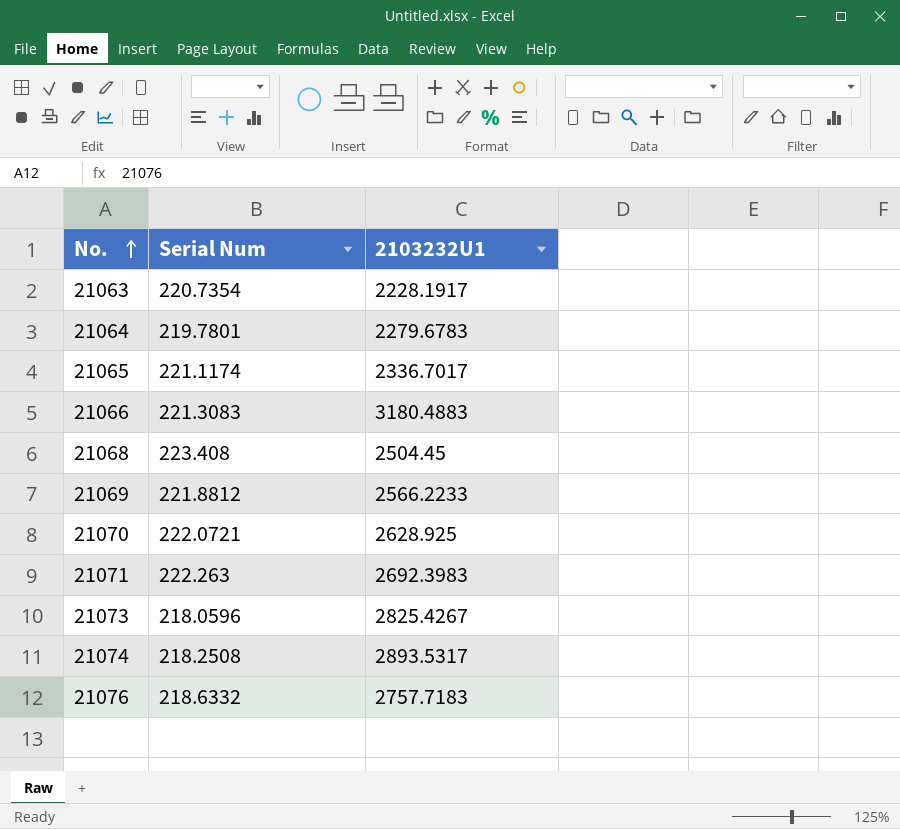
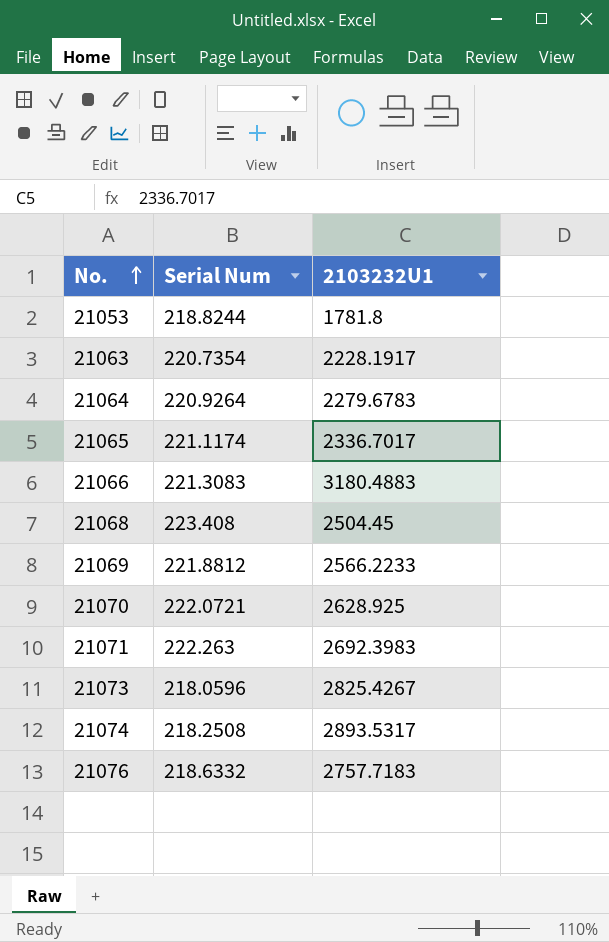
row 21053: none -> 218.8244 | 1781.8
21064 | Serial Num: 219.7801 -> 220.9264

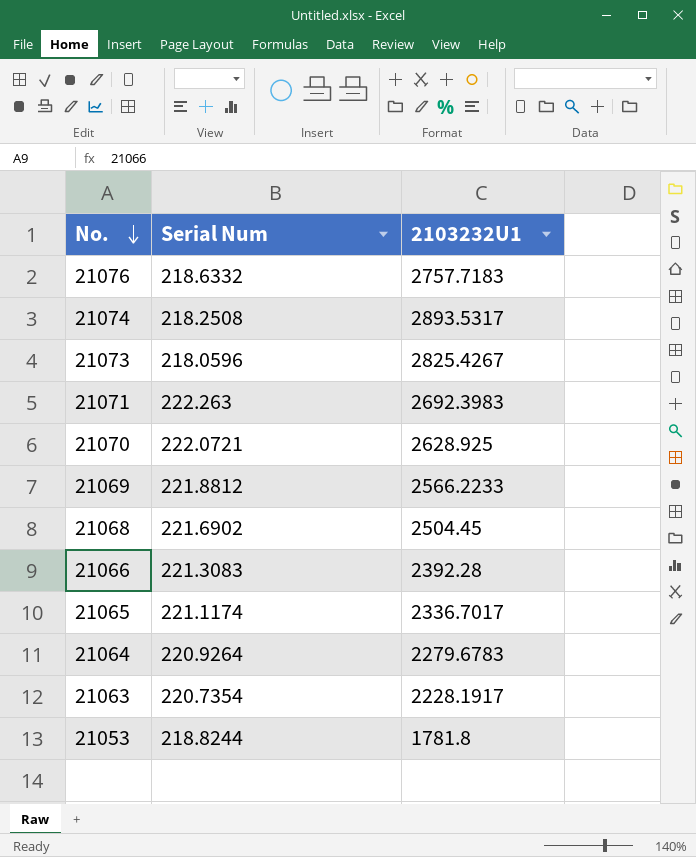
row order: No. ascending -> No. descending
21068 | Serial Num: 223.408 -> 221.6902
21066 | 2103232U1: 3180.4883 -> 2392.28

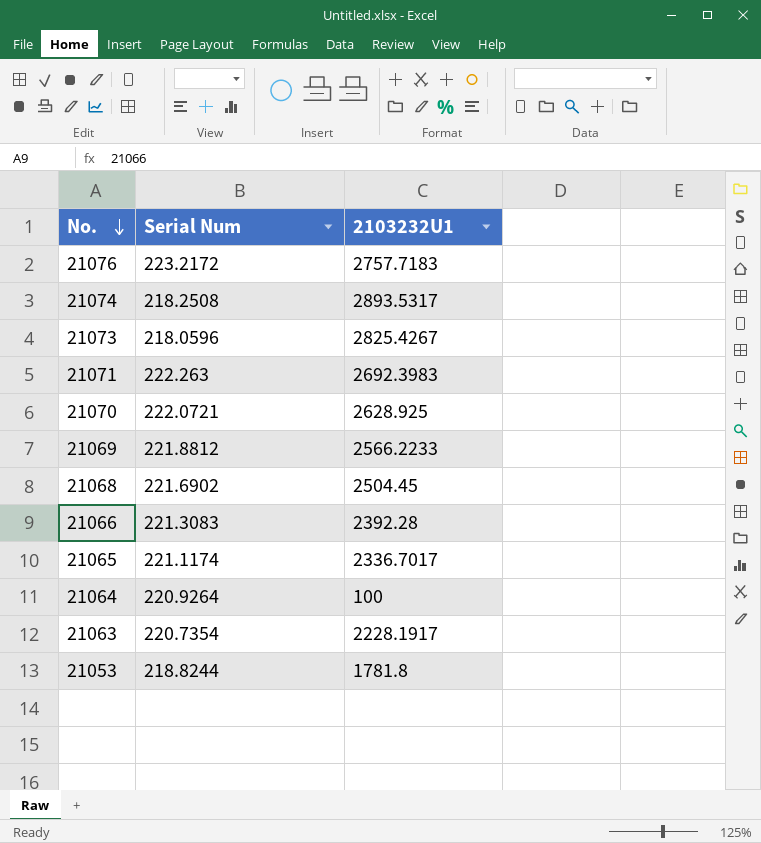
21076 | Serial Num: 218.6332 -> 223.2172
21064 | 2103232U1: 2279.6783 -> 100

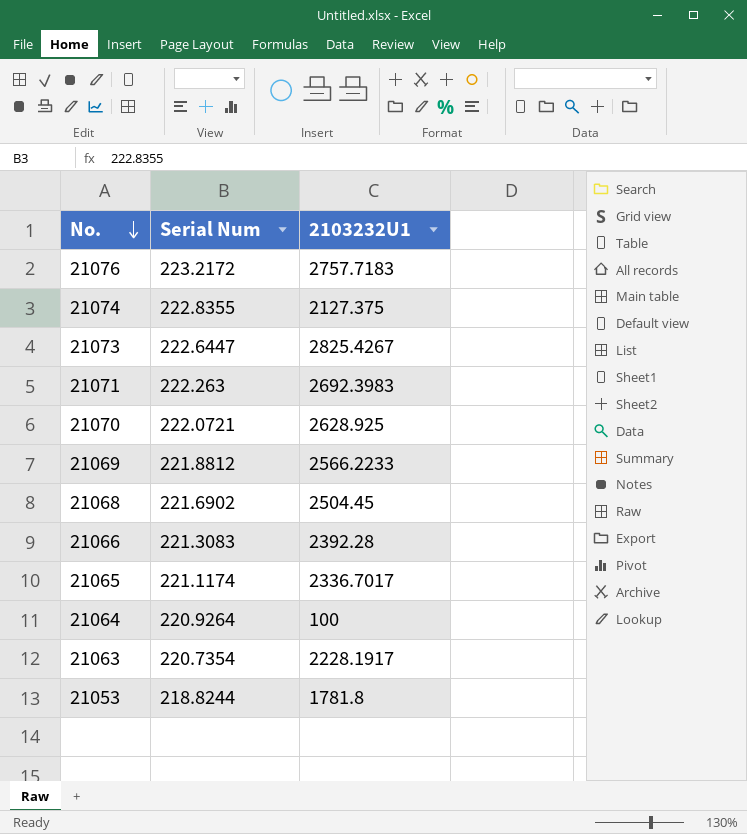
21074 | Serial Num: 218.2508 -> 222.8355
21074 | 2103232U1: 2893.5317 -> 2127.375
21073 | Serial Num: 218.0596 -> 222.6447

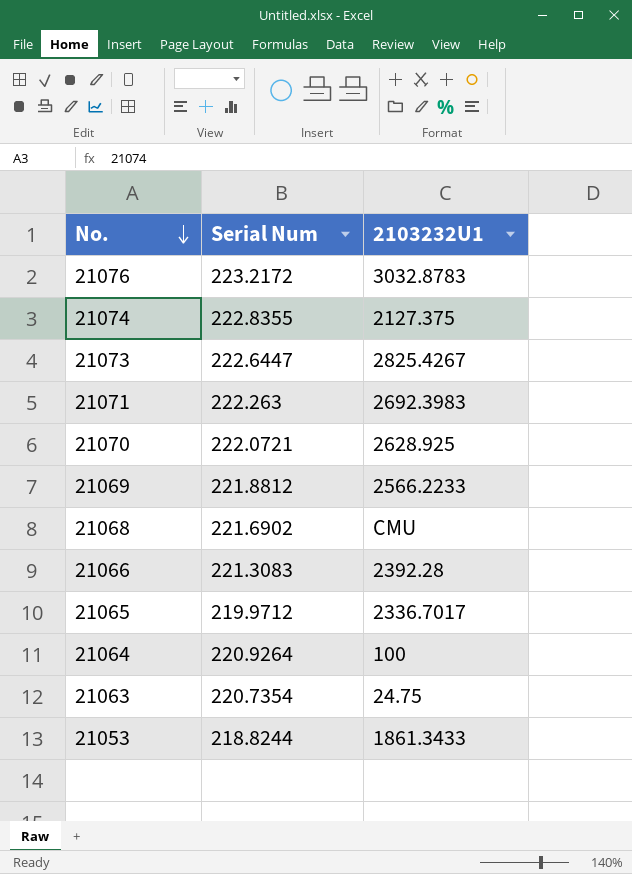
21076 | 2103232U1: 2757.7183 -> 3032.8783
21068 | 2103232U1: 2504.45 -> CMU
21065 | Serial Num: 221.1174 -> 219.9712
21063 | 2103232U1: 2228.1917 -> 24.75
21053 | 2103232U1: 1781.8 -> 1861.3433

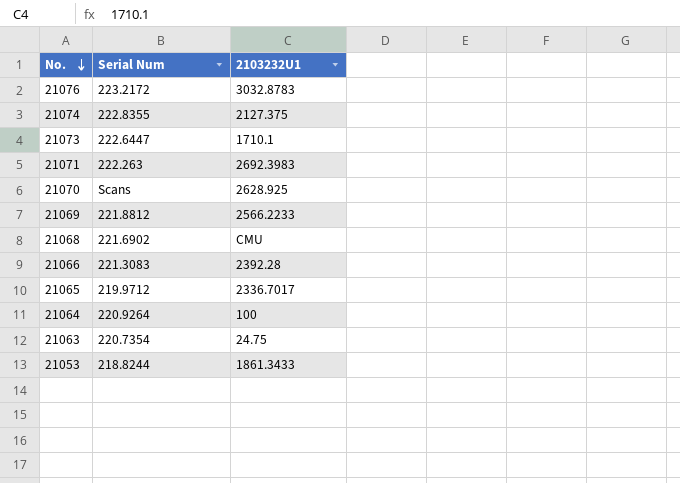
21073 | 2103232U1: 2825.4267 -> 1710.1
21070 | Serial Num: 222.0721 -> Scans

